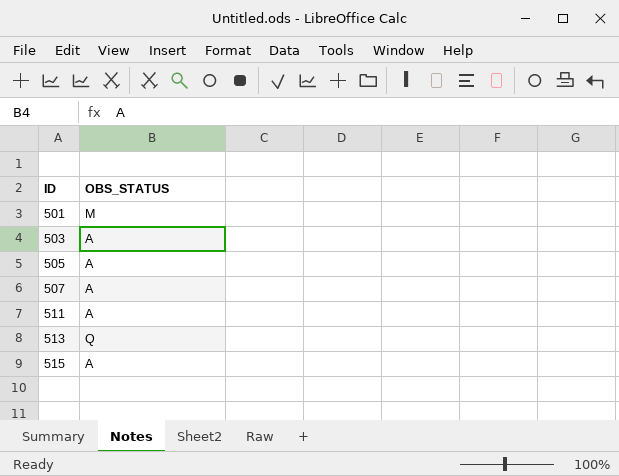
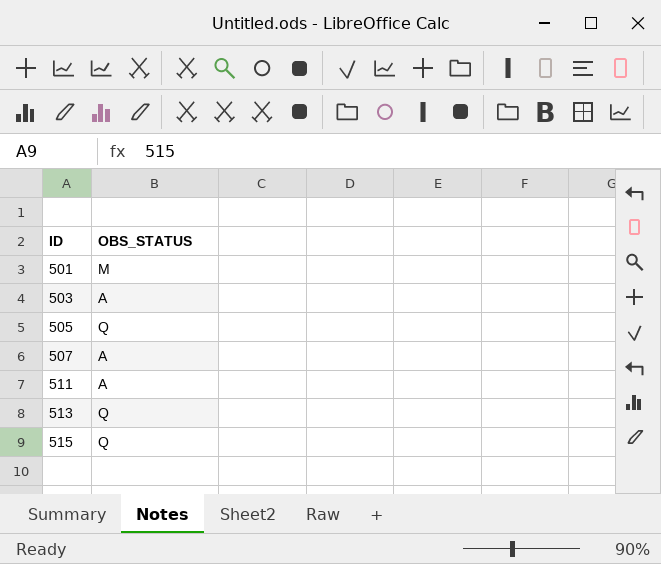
505 | OBS_STATUS: A -> Q
515 | OBS_STATUS: A -> Q

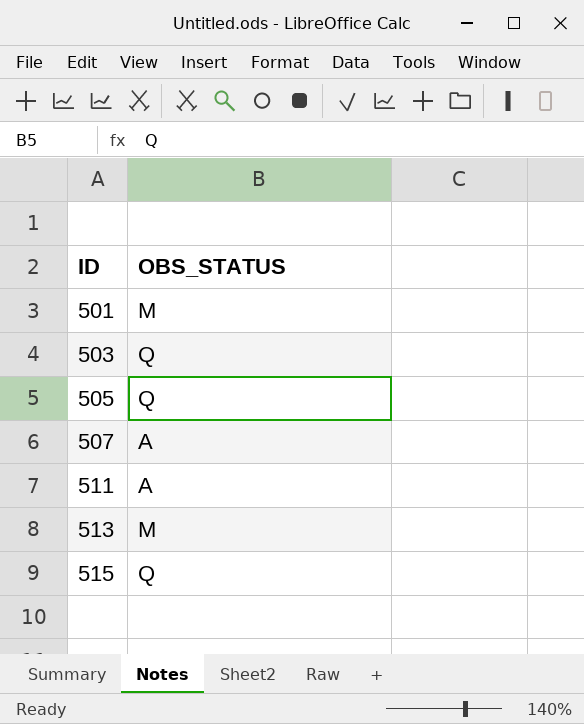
503 | OBS_STATUS: A -> Q
513 | OBS_STATUS: Q -> M

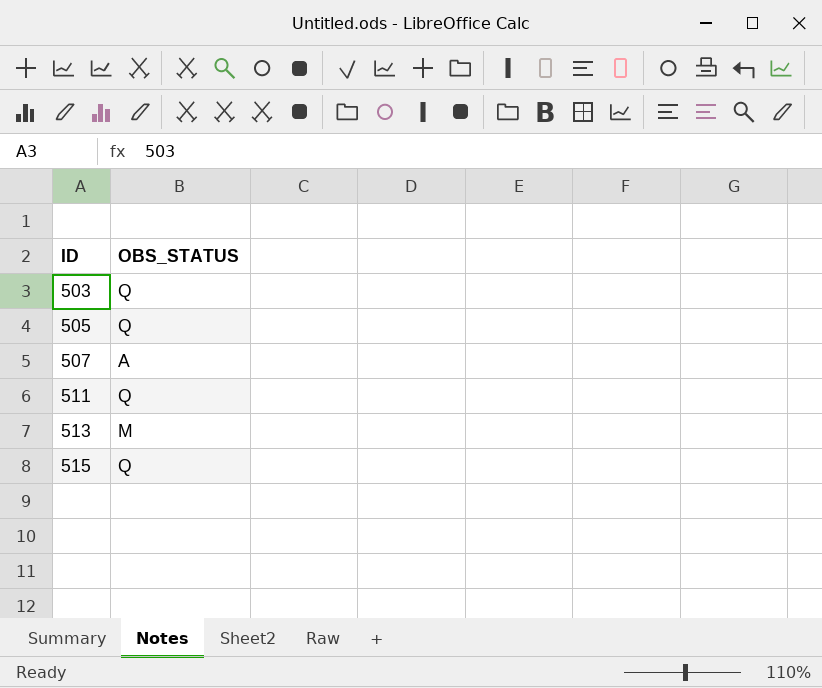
row 501: M -> none
511 | OBS_STATUS: A -> Q

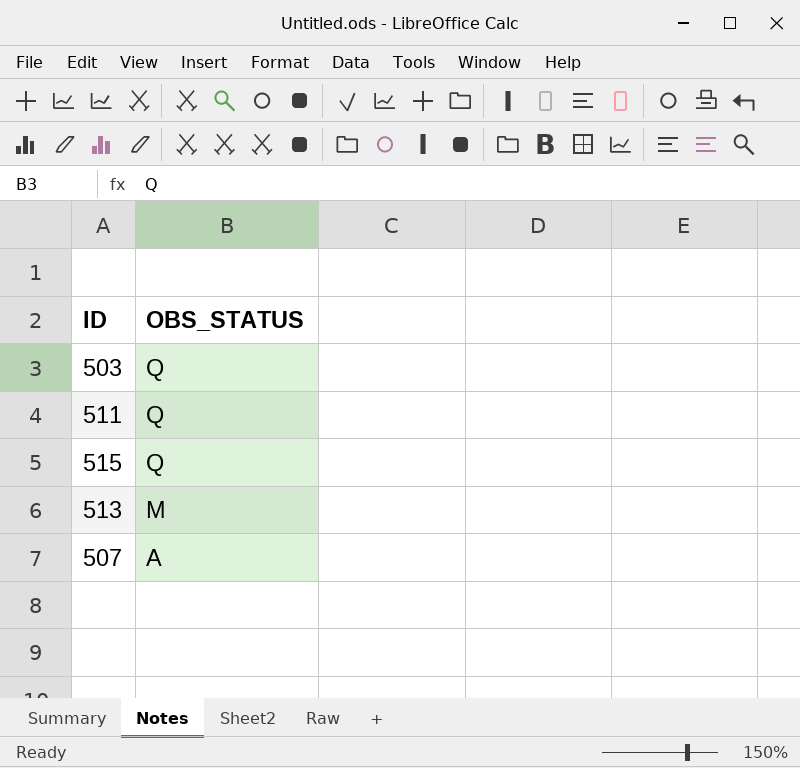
row order: ID ascending -> OBS_STATUS descending
row 505: Q -> none

